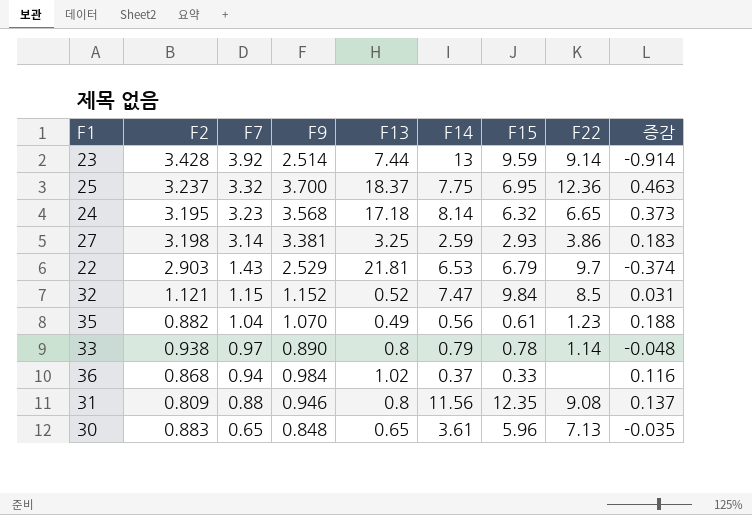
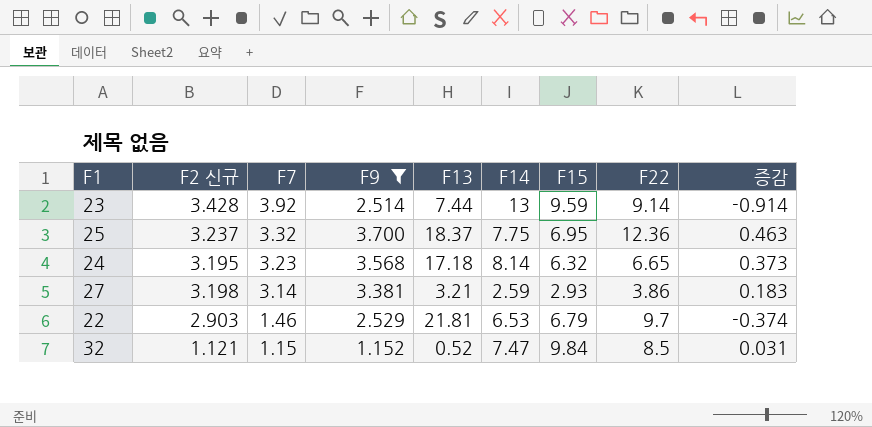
filter: none -> F9 >= 1.152
column name: F2 -> F2 신규
27 | F13: 3.25 -> 3.21
22 | F7: 1.43 -> 1.46

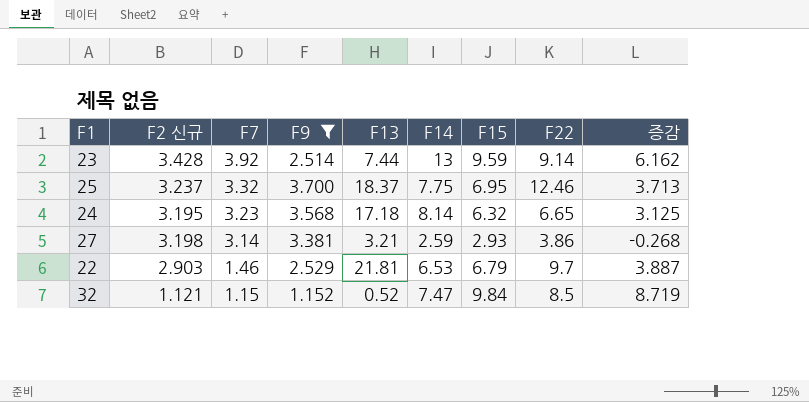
column 증감 | formula: [F9] - [F2 신규] -> [F15] - [F2 신규]
25 | F22: 12.36 -> 12.46

